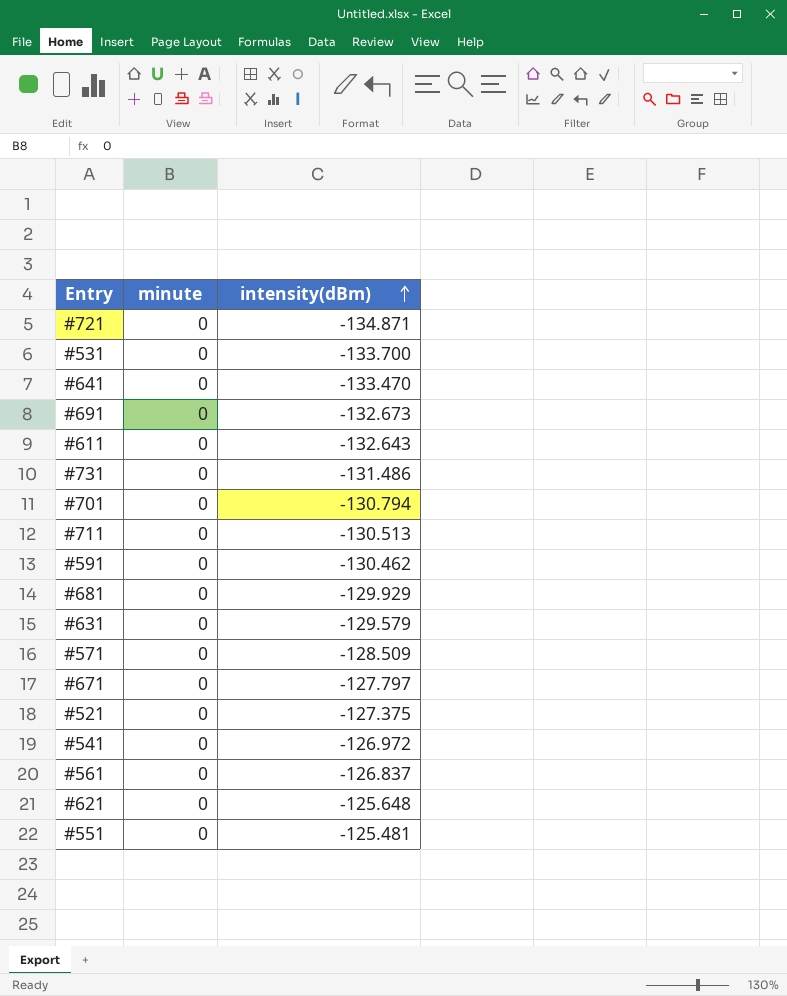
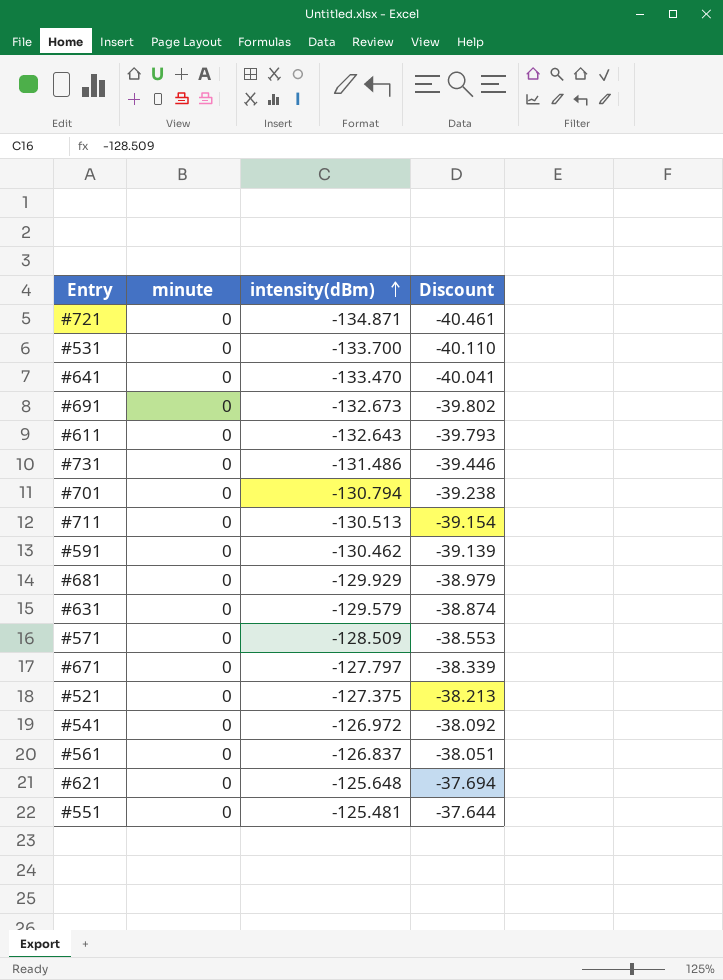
column Discount | formula: none -> [intensity(dBm)] * 0.3

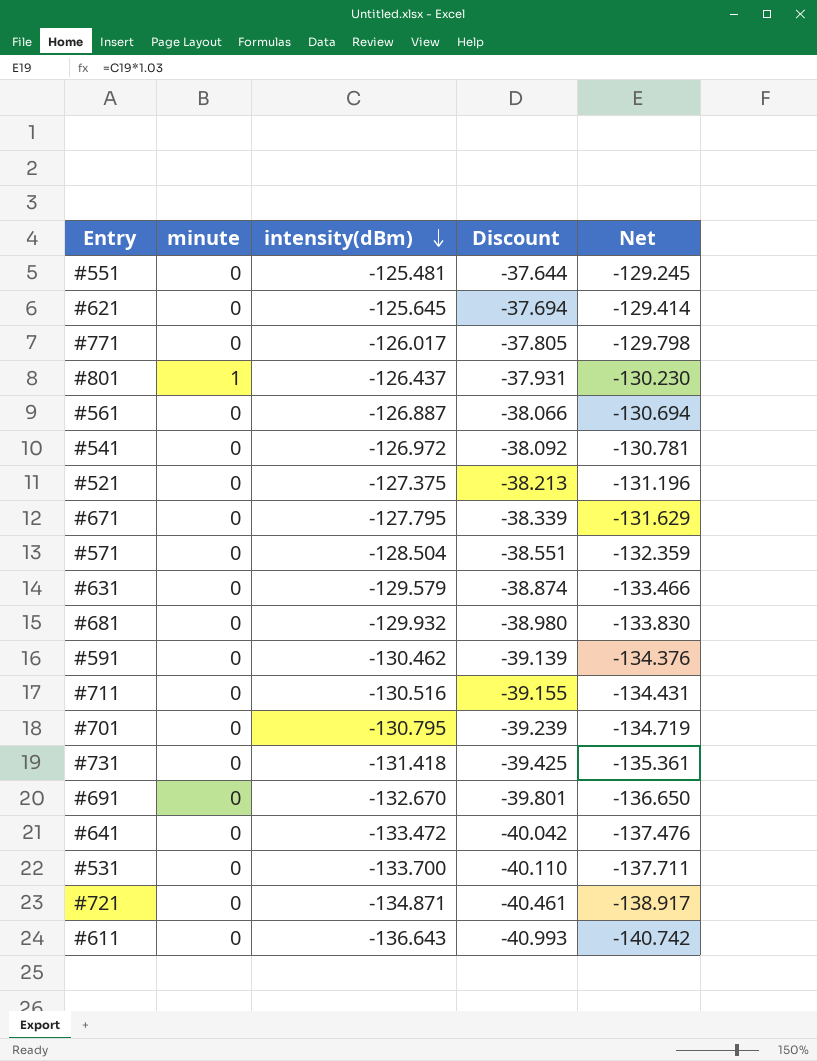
row order: intensity(dBm) ascending -> intensity(dBm) descending
column Net | formula: none -> [intensity(dBm)] * 1.03
#621 | intensity(dBm): -125.648 -> -125.645
row #771: none -> 0 | -126.017 | -37.805 | -129.798
row #801: none -> 1 | -126.437 | -37.931 | -130.230
#561 | intensity(dBm): -126.837 -> -126.887
#561 | Discount: -38.051 -> -38.066
#671 | intensity(dBm): -127.797 -> -127.795
#571 | intensity(dBm): -128.509 -> -128.504
#571 | Discount: -38.553 -> -38.551
#681 | intensity(dBm): -129.929 -> -129.932
#681 | Discount: -38.979 -> -38.980
#711 | intensity(dBm): -130.513 -> -130.516
#711 | Discount: -39.154 -> -39.155
#701 | intensity(dBm): -130.794 -> -130.795
#701 | Discount: -39.238 -> -39.239
#731 | intensity(dBm): -131.486 -> -131.418
#731 | Discount: -39.446 -> -39.425
#691 | intensity(dBm): -132.673 -> -132.670
#691 | Discount: -39.802 -> -39.801
#641 | intensity(dBm): -133.470 -> -133.472
#641 | Discount: -40.041 -> -40.042
#611 | intensity(dBm): -132.643 -> -136.643
#611 | Discount: -39.793 -> -40.993

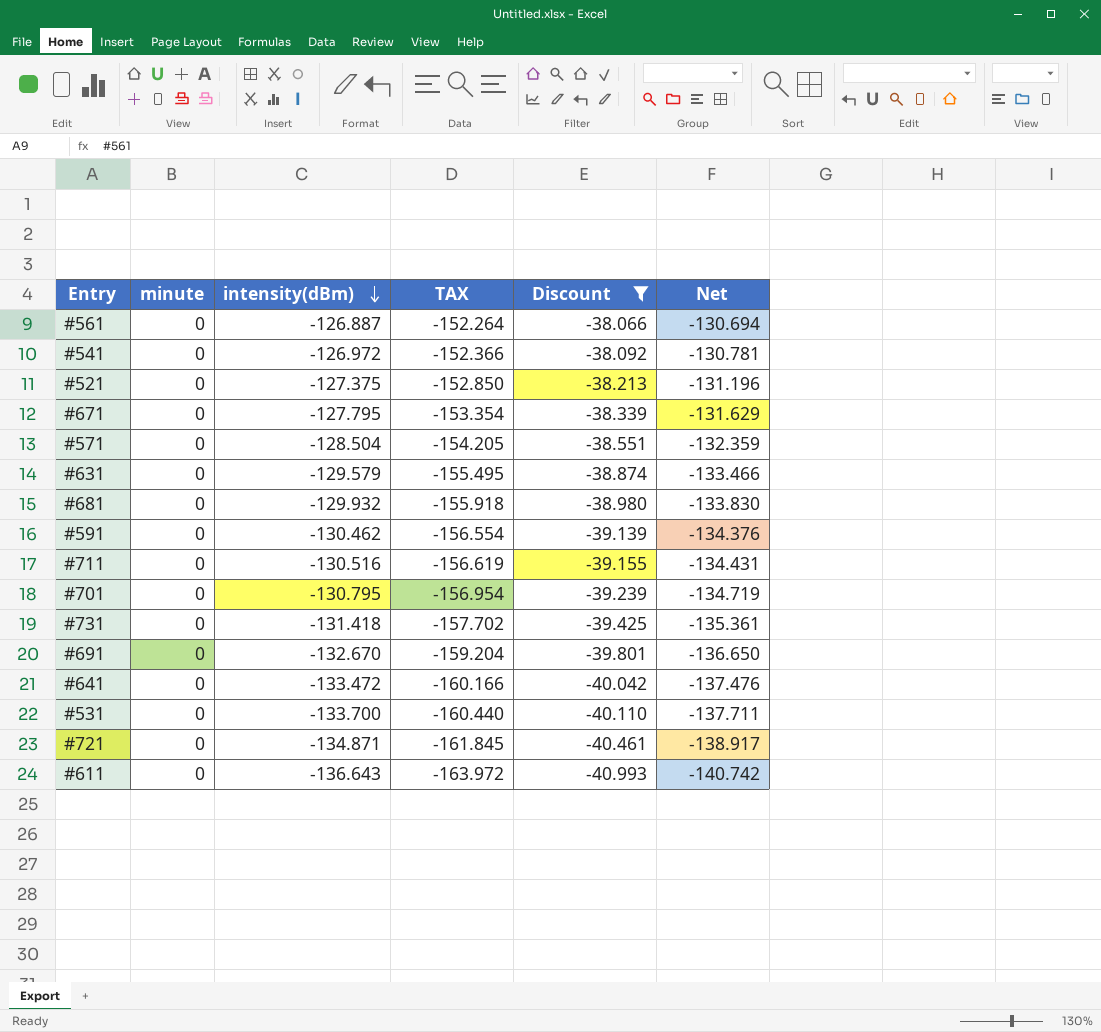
filter: none -> Discount <= -38.066
column TAX | formula: none -> [intensity(dBm)] * 1.2

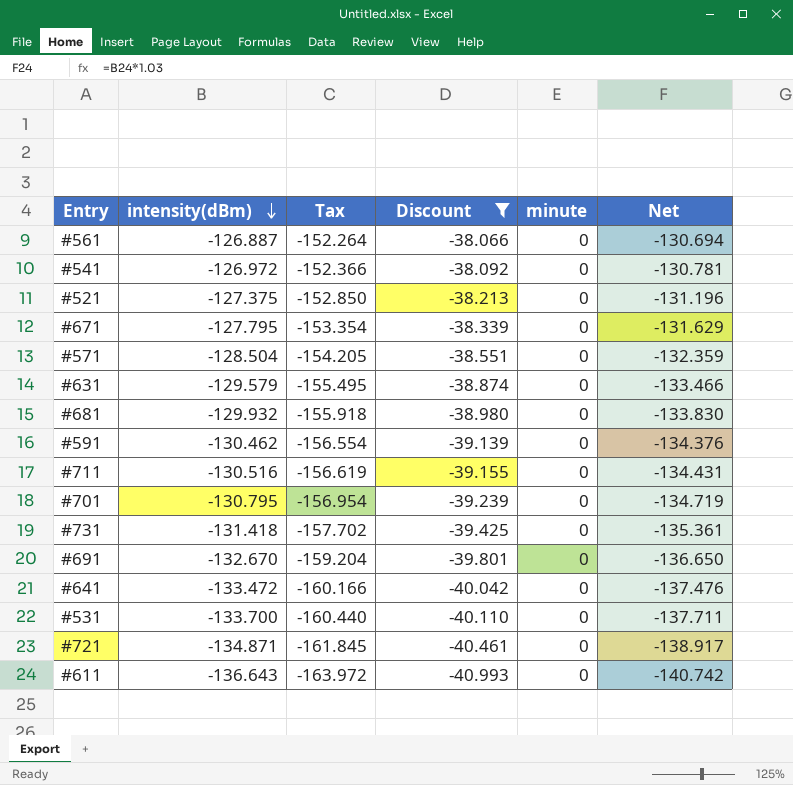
column name: TAX -> Tax
column minute | position: 2 -> 5

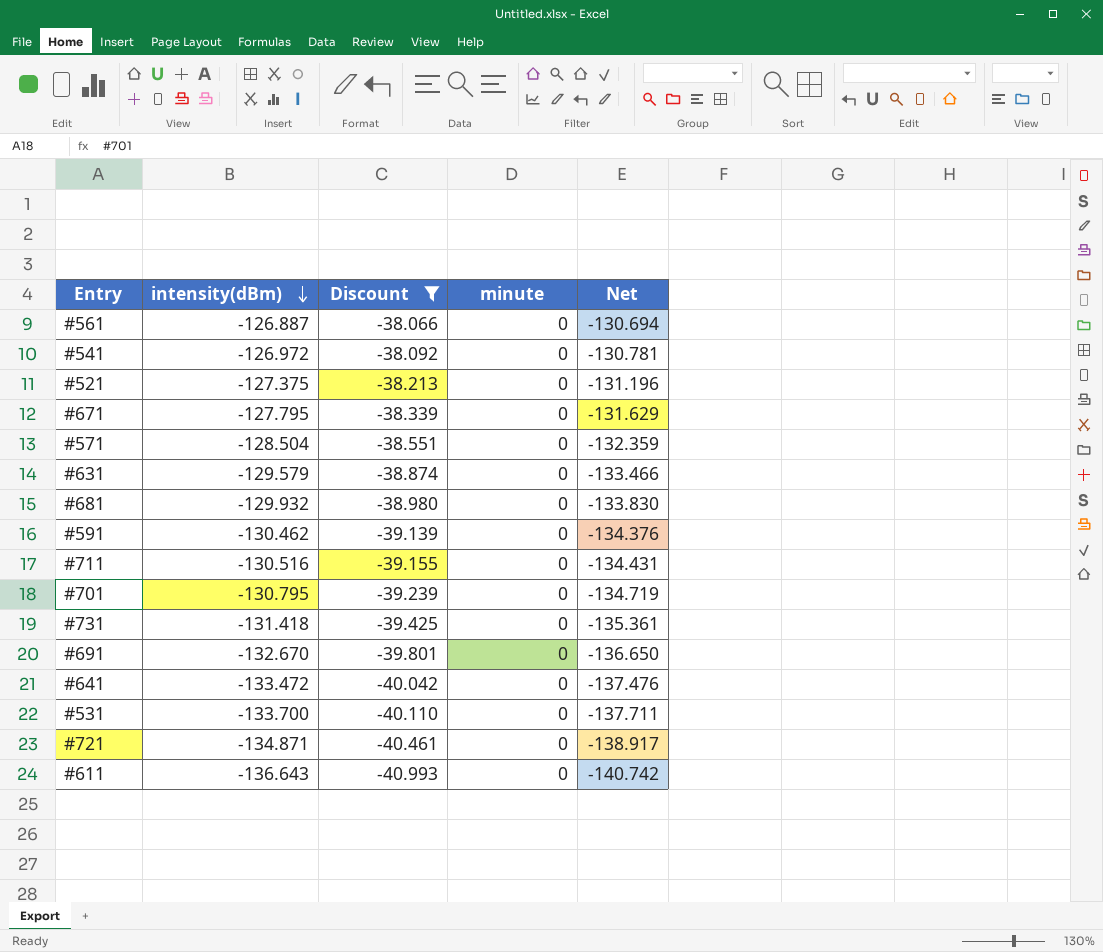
column Tax | formula: [intensity(dBm)] * 1.2 -> none

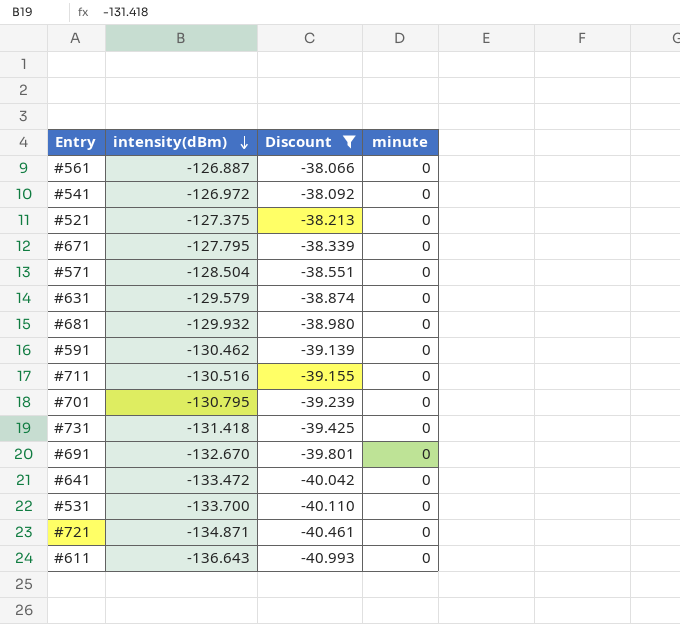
column Net | formula: [intensity(dBm)] * 1.03 -> none

